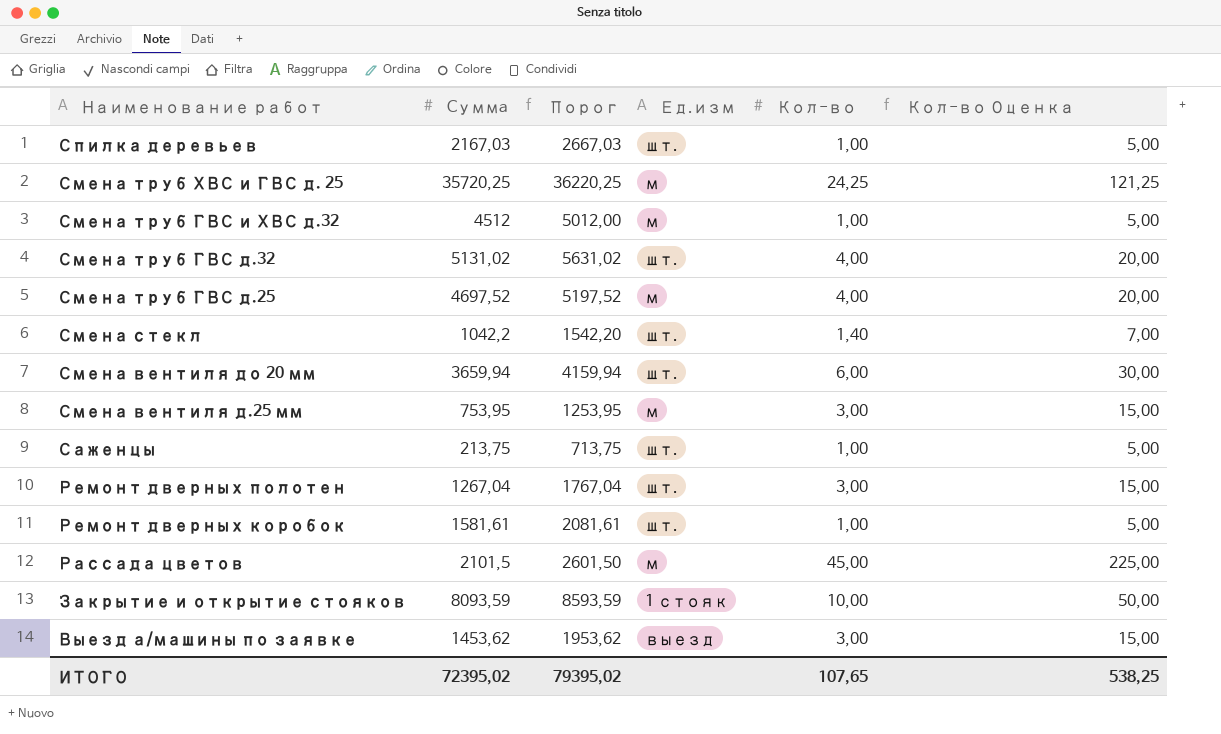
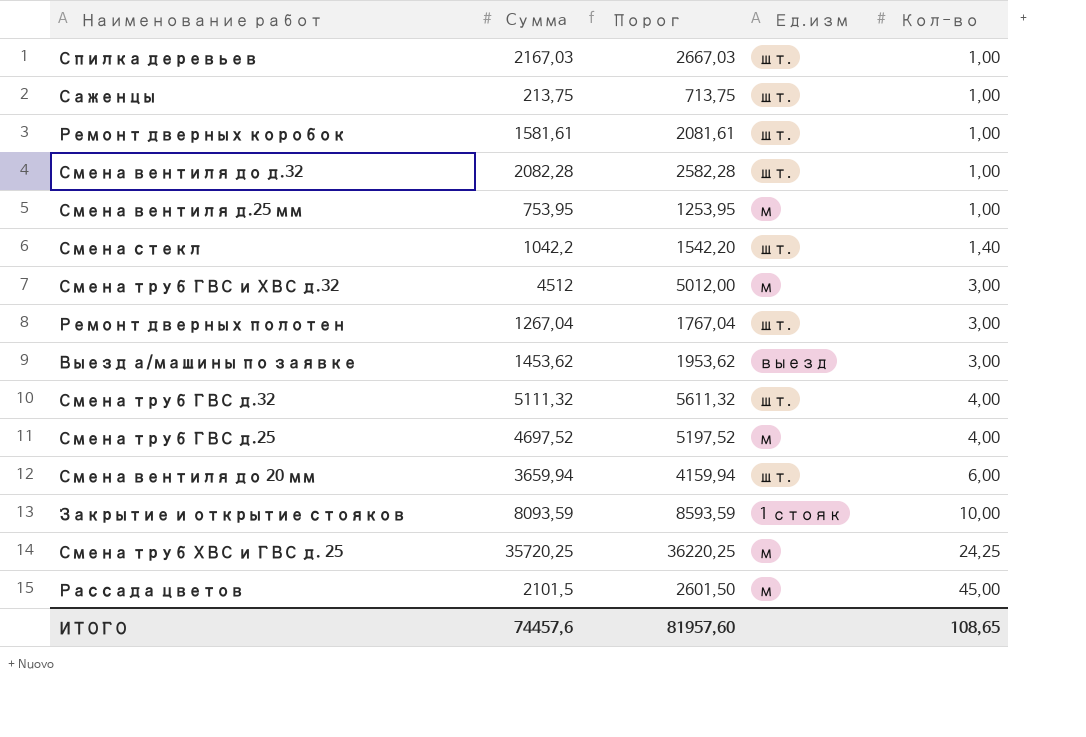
row order: Наименование работ descending -> Кол-во ascending
column Кол-во Оценка | formula: [Кол-во] * 5 -> none
row Смена вентиля до д.32: none -> 2082,28 | 2582,28 | шт. | 1,00
Смена вентиля д.25 мм | Кол-во: 3,00 -> 1,00
Смена труб ГВС и ХВС д.32 | Кол-во: 1,00 -> 3,00
Смена труб ГВС д.32 | Cуммa: 5131,02 -> 5111,32
Смена труб ГВС д.32 | Порог: 5631,02 -> 5611,32
ИТОГО | Cуммa: 72395,02 -> 74457,6
ИТОГО | Порог: 79395,02 -> 81957,60
ИТОГО | Кол-во: 107,65 -> 108,65

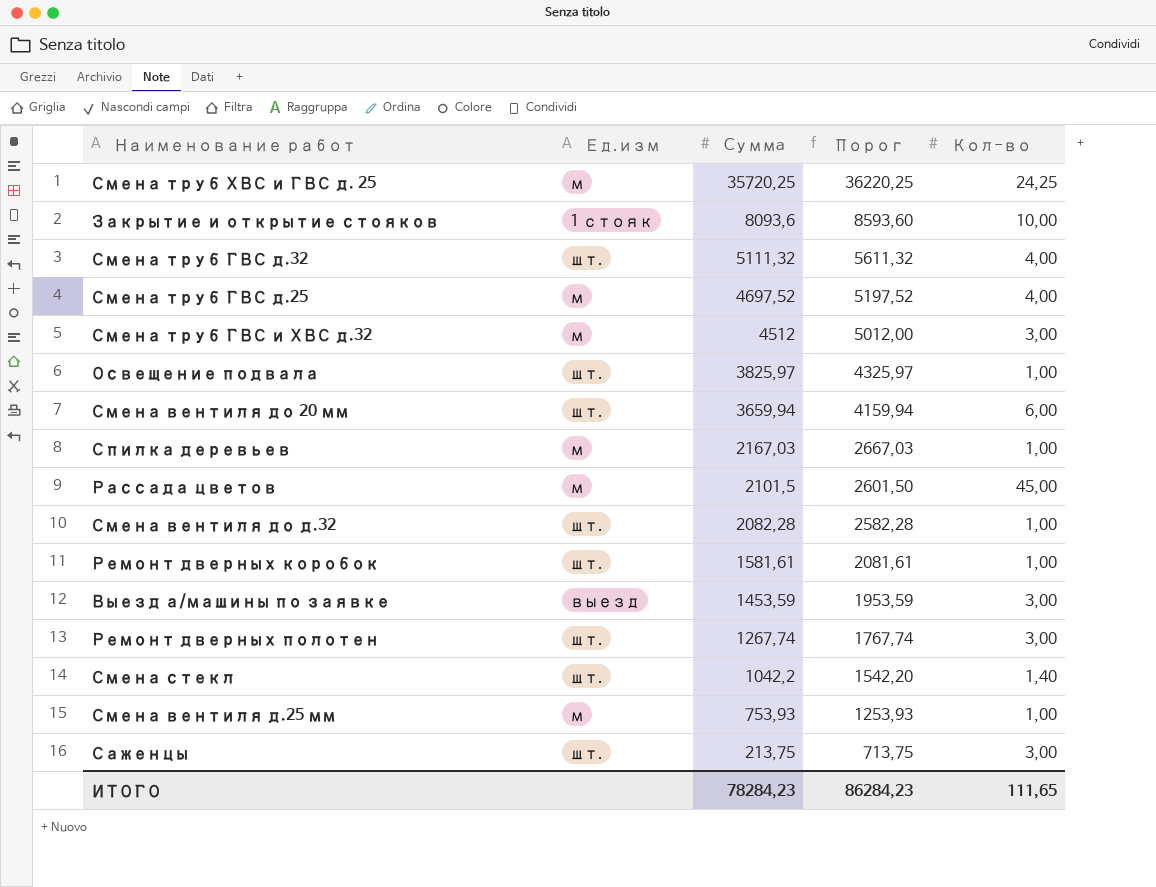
row order: Кол-во ascending -> Cуммa descending
column Ед.изм | position: 4 -> 2
Закрытие и открытие стояков | Cуммa: 8093,59 -> 8093,6
Закрытие и открытие стояков | Порог: 8593,59 -> 8593,60
row Освещение подвала: none -> шт. | 3825,97 | 4325,97 | 1,00
Спилка деревьев | Ед.изм: шт. -> м
Выезд а/машины по заявке | Cуммa: 1453,62 -> 1453,59
Выезд а/машины по заявке | Порог: 1953,62 -> 1953,59
Ремонт дверных полотен | Cуммa: 1267,04 -> 1267,74
Ремонт дверных полотен | Порог: 1767,04 -> 1767,74
Смена вентиля д.25 мм | Cуммa: 753,95 -> 753,93
Смена вентиля д.25 мм | Порог: 1253,95 -> 1253,93
Саженцы | Кол-во: 1,00 -> 3,00
ИТОГО | Cуммa: 74457,6 -> 78284,23
ИТОГО | Порог: 81957,60 -> 86284,23
ИТОГО | Кол-во: 108,65 -> 111,65

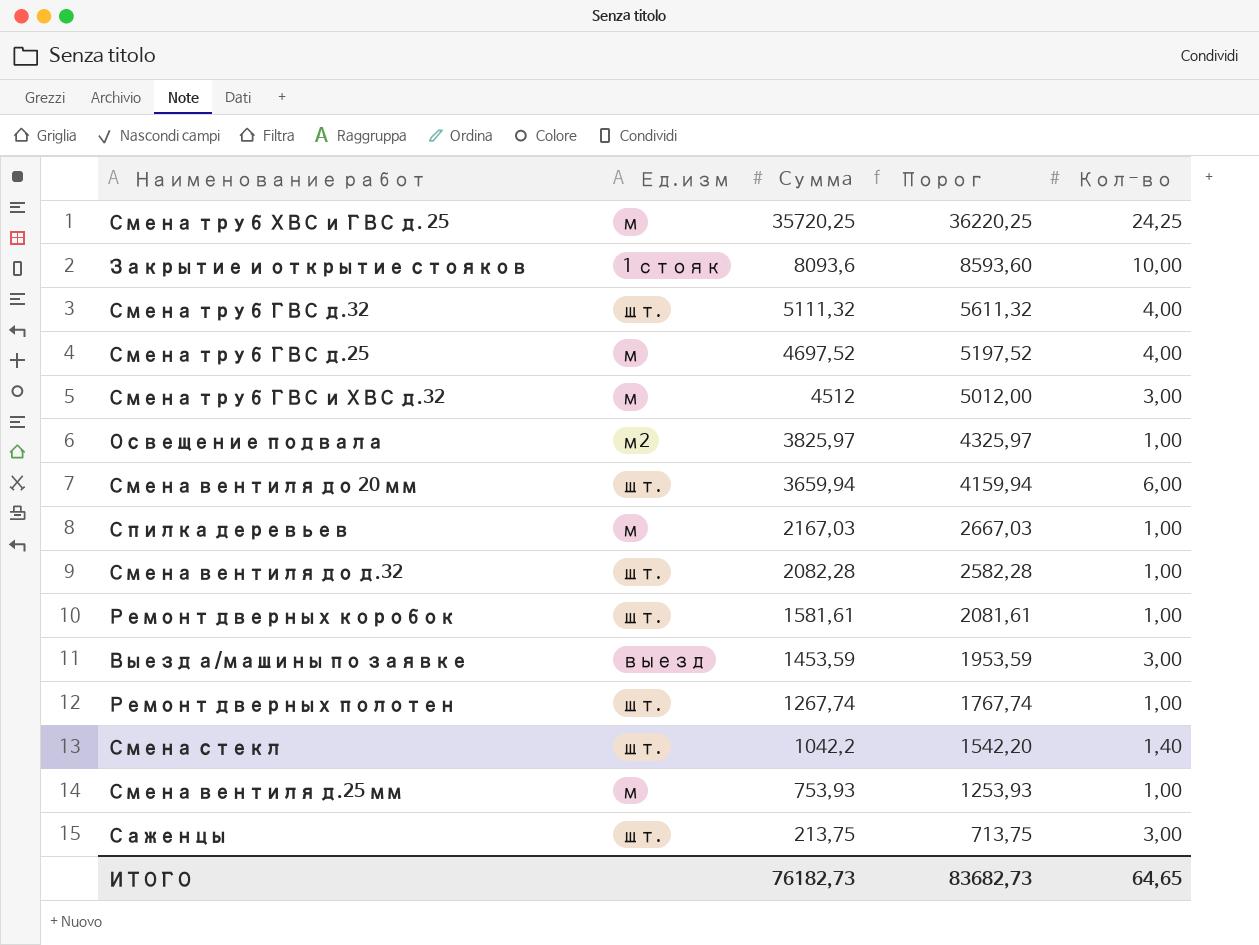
row Рассада цветов: м | 2101,5 | 2601,50 | 45,00 -> none
Освещение подвала | Ед.изм: шт. -> м2
Ремонт дверных полотен | Кол-во: 3,00 -> 1,00
ИТОГО | Cуммa: 78284,23 -> 76182,73
ИТОГО | Порог: 86284,23 -> 83682,73
ИТОГО | Кол-во: 111,65 -> 64,65

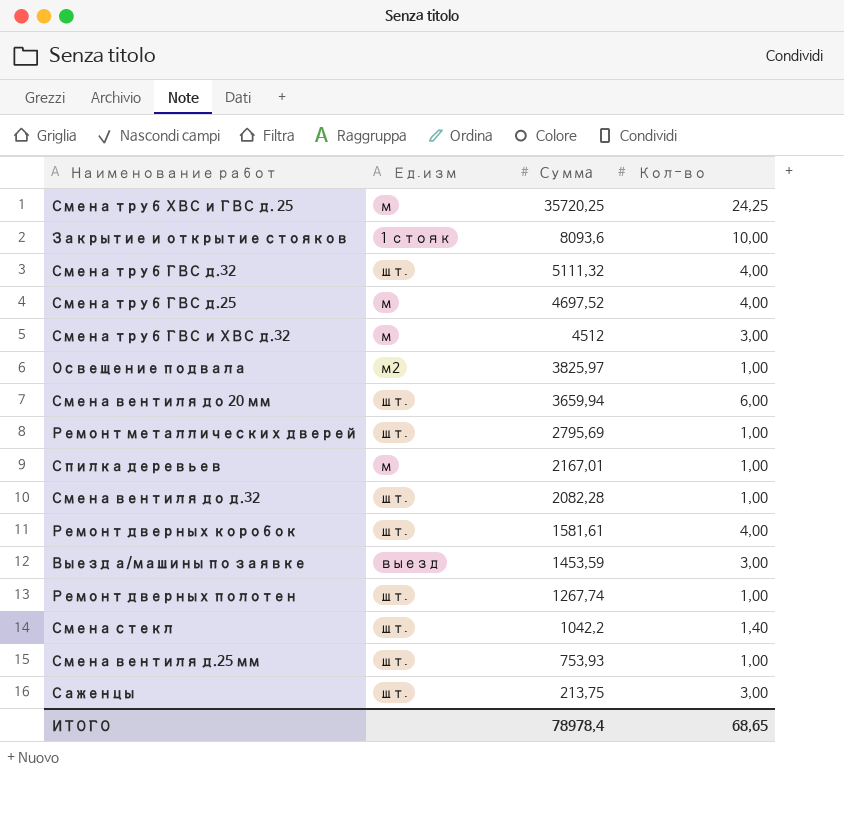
column Порог | formula: [Cуммa] + 500 -> none
row Ремонт металлических дверей: none -> шт. | 2795,69 | 1,00
Спилка деревьев | Cуммa: 2167,03 -> 2167,01
Ремонт дверных коробок | Кол-во: 1,00 -> 4,00
Смена вентиля д.25 мм | Ед.изм: м -> шт.
ИТОГО | Cуммa: 76182,73 -> 78978,4
ИТОГО | Кол-во: 64,65 -> 68,65

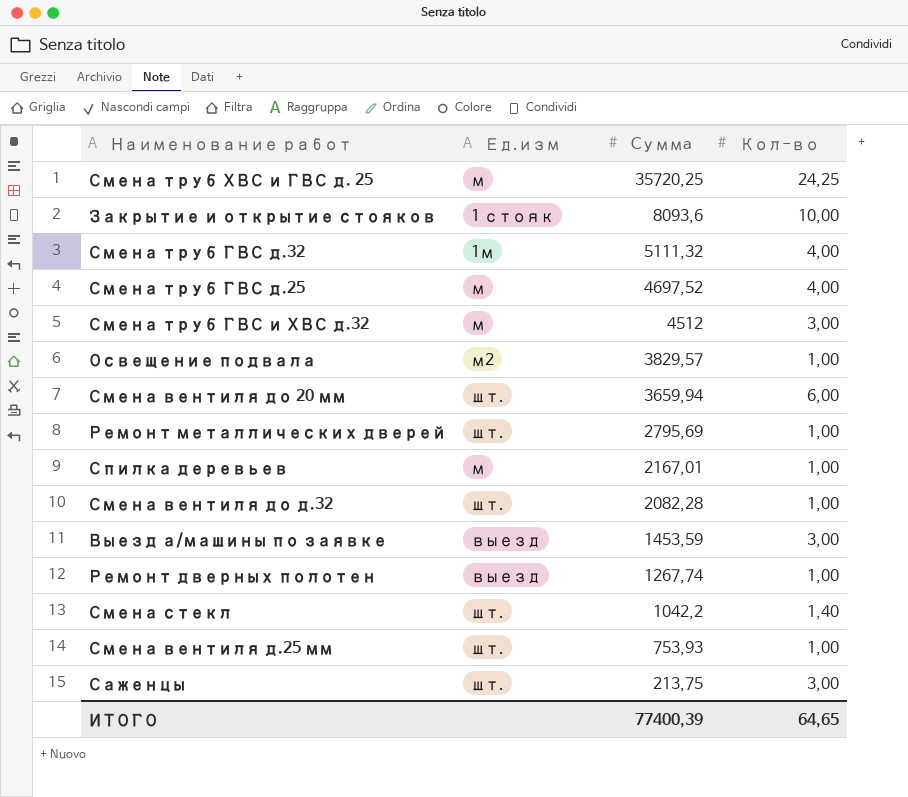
row Ремонт дверных коробок: шт. | 1581,61 | 4,00 -> none
Смена труб ГВС д.32 | Ед.изм: шт. -> 1м
Освещение подвала | Cуммa: 3825,97 -> 3829,57
Ремонт дверных полотен | Ед.изм: шт. -> выезд
ИТОГО | Cуммa: 78978,4 -> 77400,39
ИТОГО | Кол-во: 68,65 -> 64,65

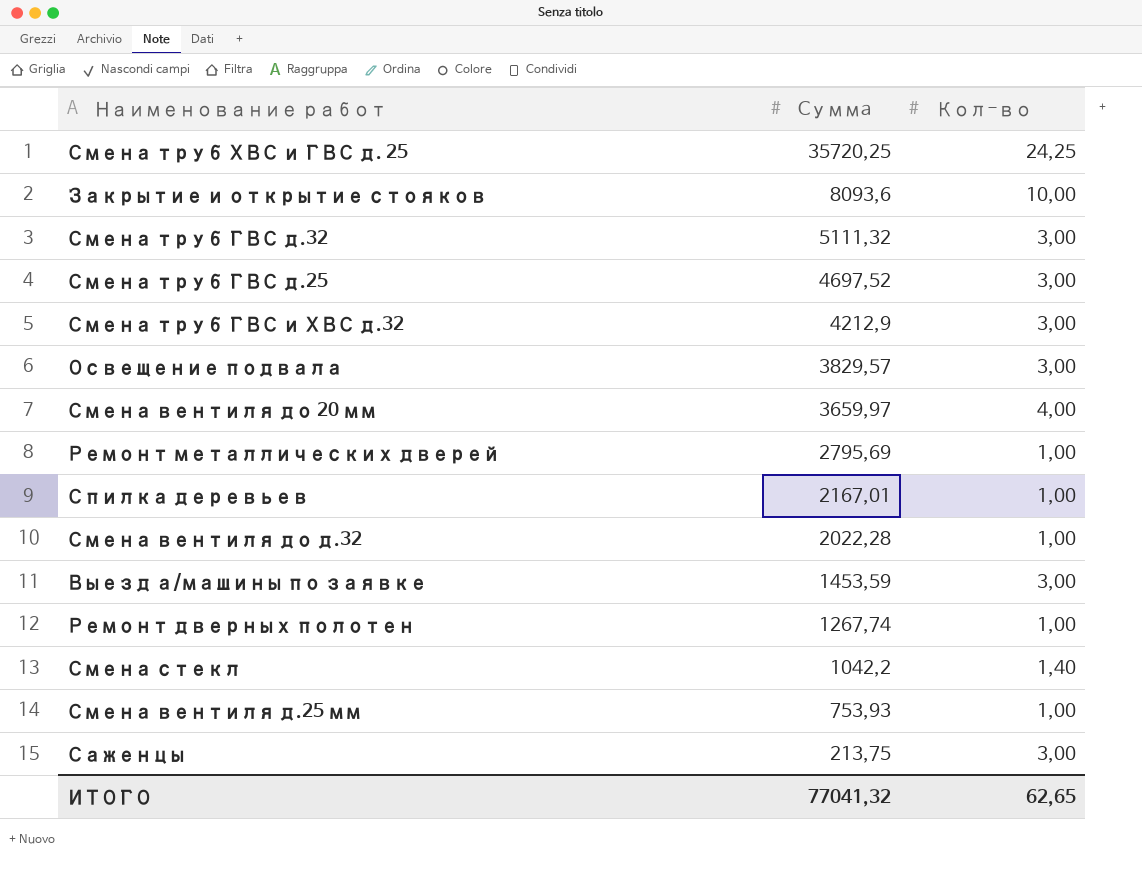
column Ед.изм | position: 2 -> none
Смена труб ГВС д.32 | Кол-во: 4,00 -> 3,00
Смена труб ГВС д.25 | Кол-во: 4,00 -> 3,00
Смена труб ГВС и ХВС д.32 | Cуммa: 4512 -> 4212,9
Освещение подвала | Кол-во: 1,00 -> 3,00
Смена вентиля до 20 мм | Cуммa: 3659,94 -> 3659,97
Смена вентиля до 20 мм | Кол-во: 6,00 -> 4,00
Смена вентиля до д.32 | Cуммa: 2082,28 -> 2022,28
ИТОГО | Cуммa: 77400,39 -> 77041,32
ИТОГО | Кол-во: 64,65 -> 62,65

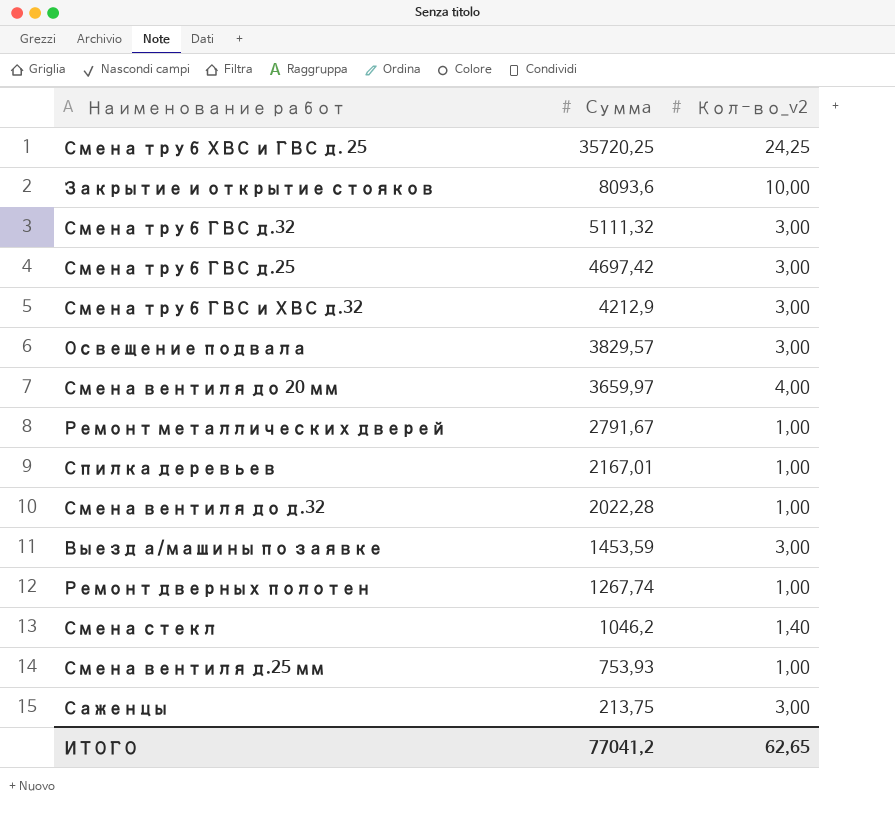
column name: Кол-во -> Кол-во_v2
Смена труб ГВС д.25 | Cуммa: 4697,52 -> 4697,42
Ремонт металлических дверей | Cуммa: 2795,69 -> 2791,67
Смена стекл | Cуммa: 1042,2 -> 1046,2
ИТОГО | Cуммa: 77041,32 -> 77041,2

